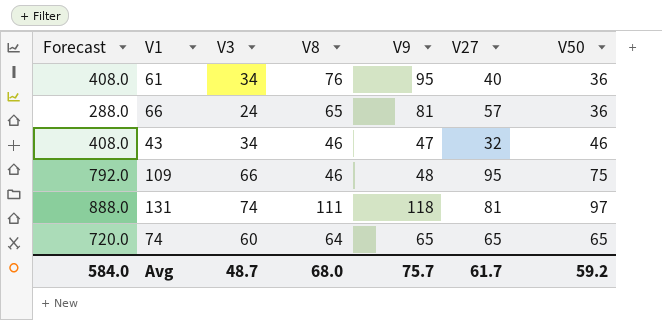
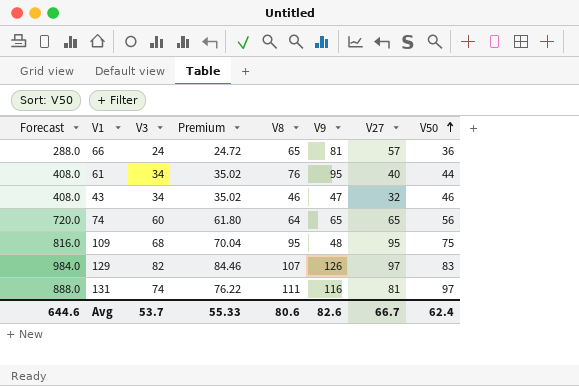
row order: none -> V50 ascending
column Premium | formula: none -> [V3] * 1.03
61 | V50: 36 -> 44
74 | V50: 65 -> 56
109 | Forecast: 792.0 -> 816.0
109 | V3: 66 -> 68
109 | V8: 46 -> 95
row 129: none -> 984.0 | 82 | 84.46 | 107 | 126 | 97 | 83
131 | V9: 118 -> 116
Avg | Forecast: 584.0 -> 644.6
Avg | V3: 48.7 -> 53.7
Avg | V8: 68.0 -> 80.6
Avg | V9: 75.7 -> 82.6
Avg | V27: 61.7 -> 66.7
Avg | V50: 59.2 -> 62.4

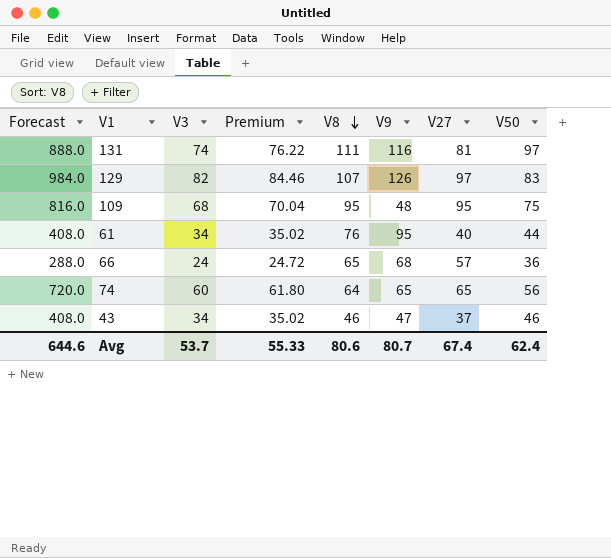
row order: V50 ascending -> V8 descending
66 | V9: 81 -> 68
43 | V27: 32 -> 37
Avg | V9: 82.6 -> 80.7
Avg | V27: 66.7 -> 67.4

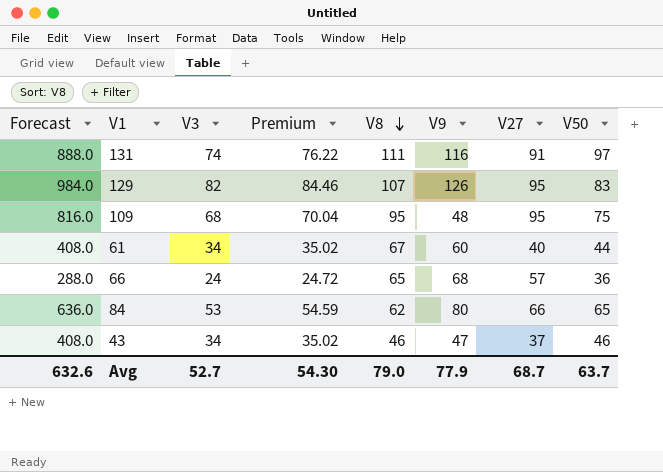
row 74: 720.0 | 60 | 61.80 | 64 | 65 | 65 | 56 -> none
131 | V27: 81 -> 91
129 | V27: 97 -> 95
61 | V8: 76 -> 67
61 | V9: 95 -> 60
row 84: none -> 636.0 | 53 | 54.59 | 62 | 80 | 66 | 65
Avg | Forecast: 644.6 -> 632.6
Avg | V3: 53.7 -> 52.7
Avg | Premium: 55.33 -> 54.30
Avg | V8: 80.6 -> 79.0
Avg | V9: 80.7 -> 77.9
Avg | V27: 67.4 -> 68.7
Avg | V50: 62.4 -> 63.7

